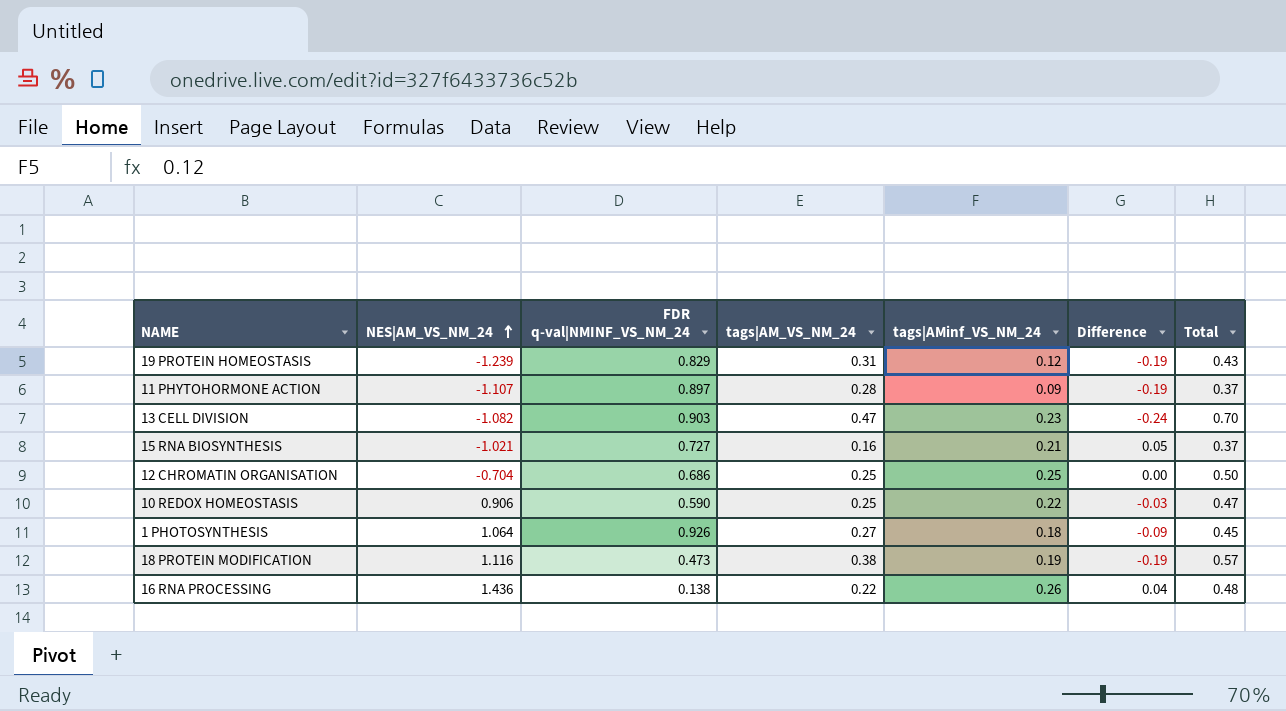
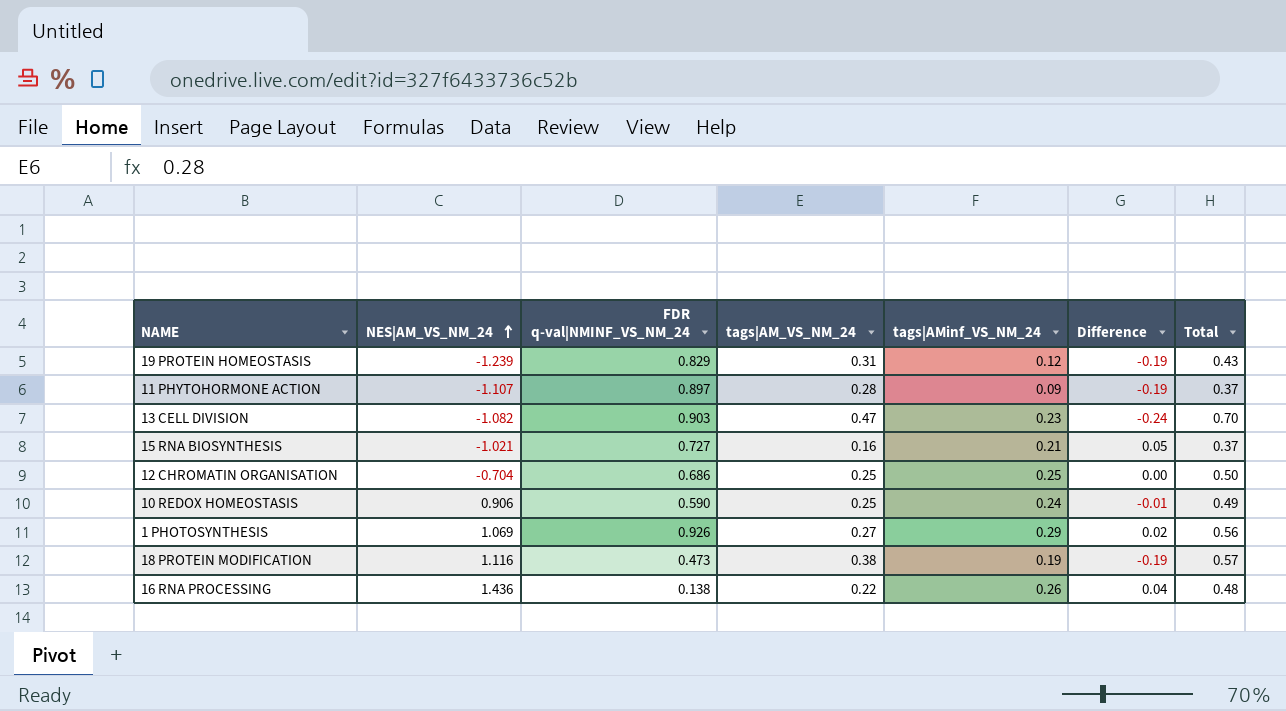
10 REDOX HOMEOSTASIS | tags|AMinf_VS_NM_24: 0.22 -> 0.24
10 REDOX HOMEOSTASIS | Difference: -0.03 -> -0.01
10 REDOX HOMEOSTASIS | Total: 0.47 -> 0.49
1 PHOTOSYNTHESIS | NES|AM_VS_NM_24: 1.064 -> 1.069
1 PHOTOSYNTHESIS | tags|AMinf_VS_NM_24: 0.18 -> 0.29
1 PHOTOSYNTHESIS | Difference: -0.09 -> 0.02
1 PHOTOSYNTHESIS | Total: 0.45 -> 0.56

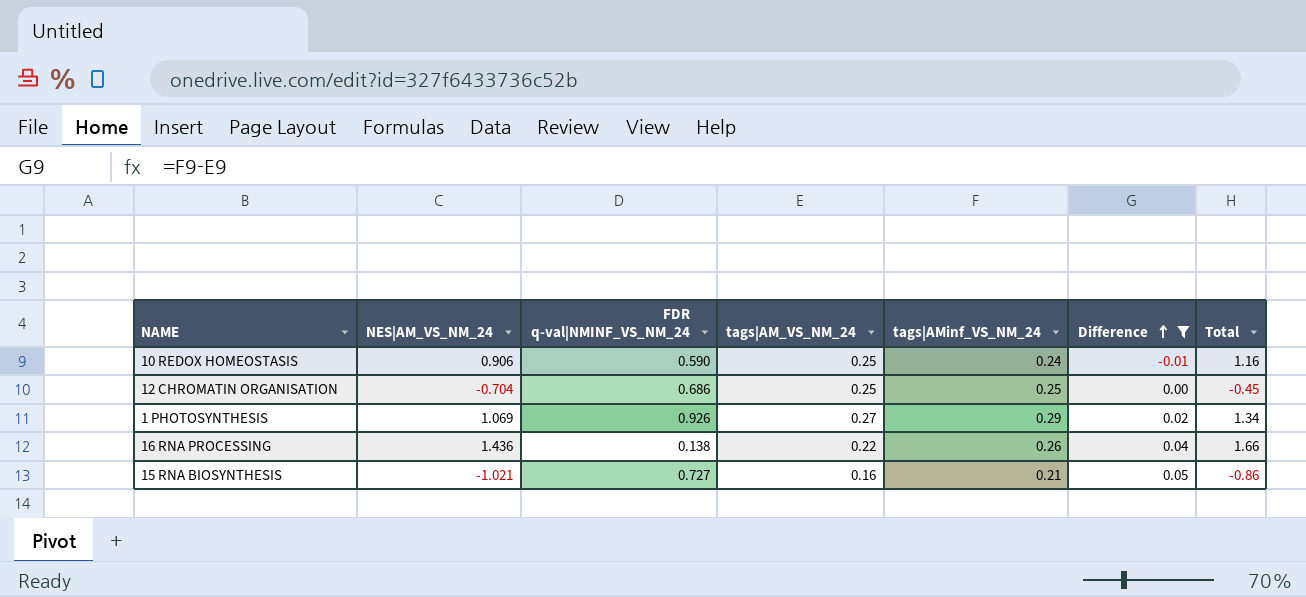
filter: none -> Difference >= -0.01
row order: NES|AM_VS_NM_24 ascending -> Difference ascending
column Total | formula: [tags|AM_VS_NM_24] + [tags|AMinf_VS_NM_24] -> [NES|AM_VS_NM_24] + [tags|AM_VS_NM_24]

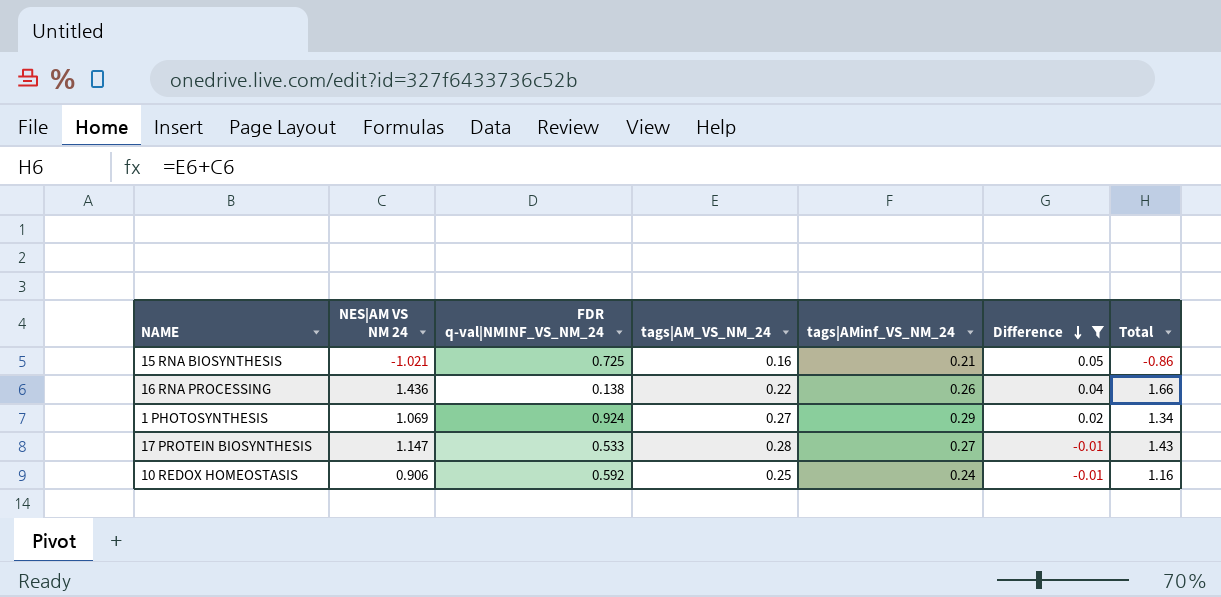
row order: Difference ascending -> Difference descending
column name: NES|AM_VS_NM_24 -> NES|AM VS NM 24
row 12 CHROMATIN ORGANISATION: -0.704 | 0.686 | 0.25 | 0.25 | 0.00 | -0.45 -> none
15 RNA BIOSYNTHESIS | FDR q-val|NMINF_VS_NM_24: 0.727 -> 0.725
1 PHOTOSYNTHESIS | FDR q-val|NMINF_VS_NM_24: 0.926 -> 0.924
row 17 PROTEIN BIOSYNTHESIS: none -> 1.147 | 0.533 | 0.28 | 0.27 | -0.01 | 1.43
10 REDOX HOMEOSTASIS | FDR q-val|NMINF_VS_NM_24: 0.590 -> 0.592

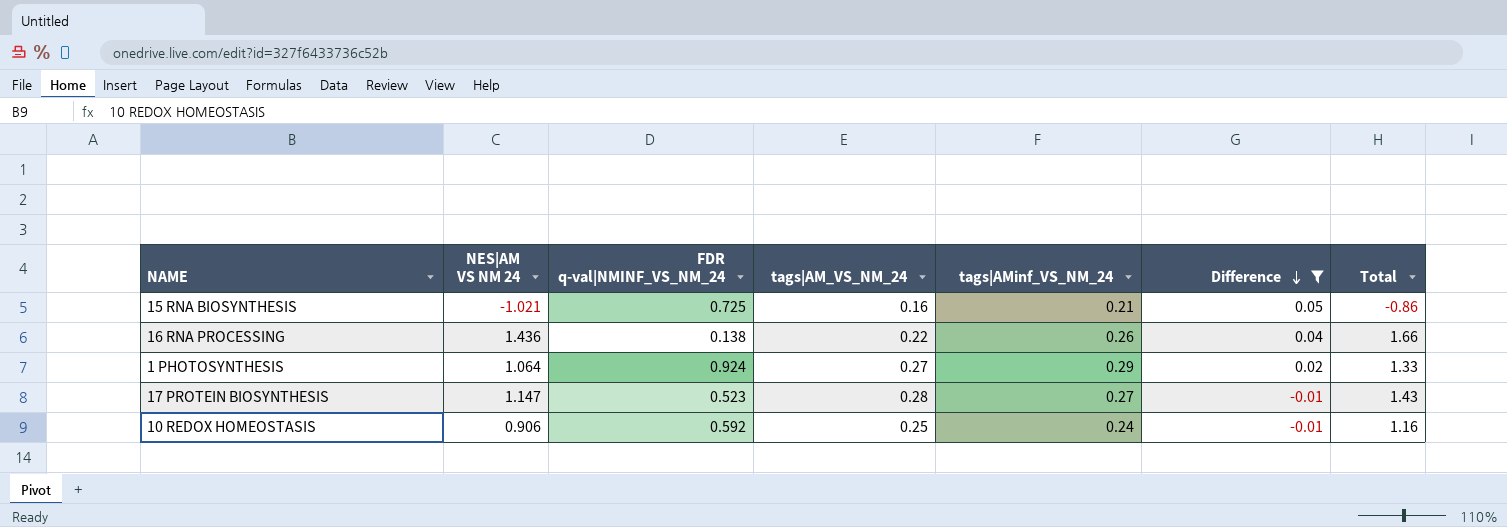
1 PHOTOSYNTHESIS | NES|AM VS NM 24: 1.069 -> 1.064
1 PHOTOSYNTHESIS | Total: 1.34 -> 1.33
17 PROTEIN BIOSYNTHESIS | FDR q-val|NMINF_VS_NM_24: 0.533 -> 0.523

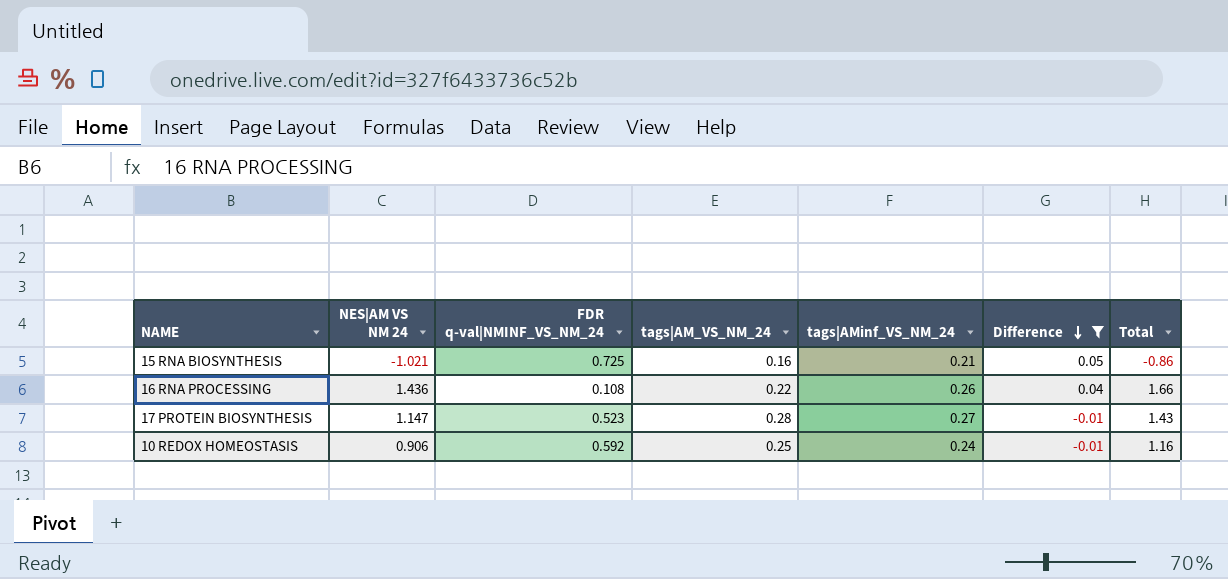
row 1 PHOTOSYNTHESIS: 1.064 | 0.924 | 0.27 | 0.29 | 0.02 | 1.33 -> none
16 RNA PROCESSING | FDR q-val|NMINF_VS_NM_24: 0.138 -> 0.108

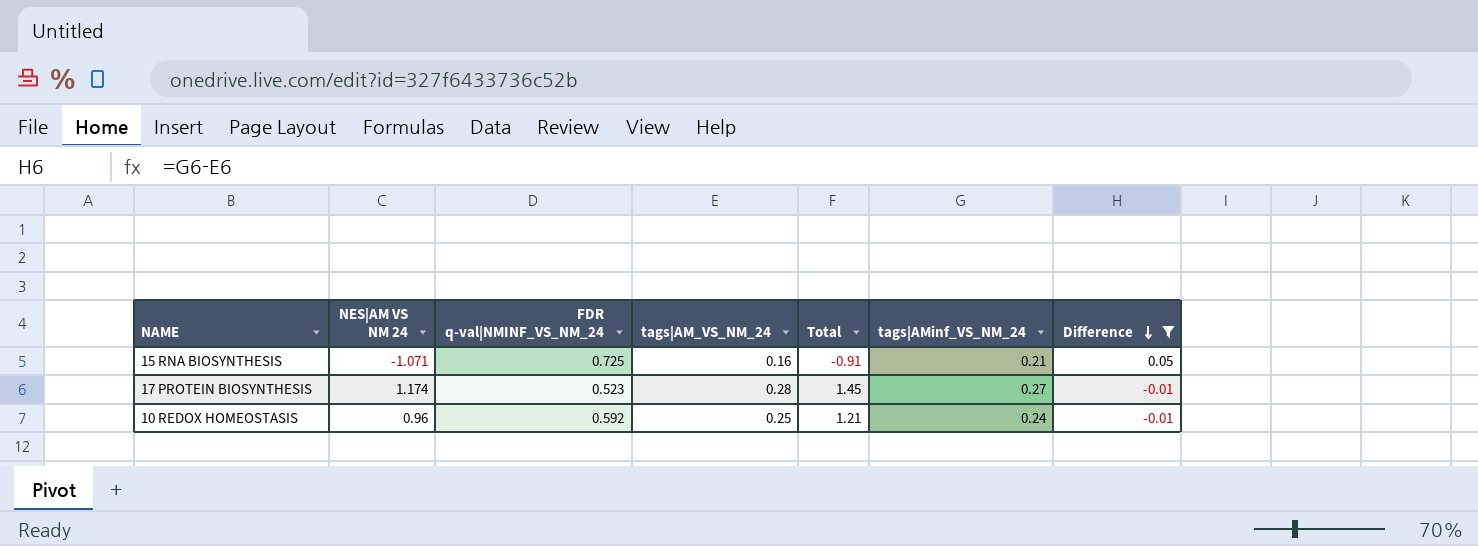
column Total | position: 7 -> 5
row 16 RNA PROCESSING: 1.436 | 0.108 | 0.22 | 0.26 | 0.04 | 1.66 -> none
15 RNA BIOSYNTHESIS | NES|AM VS NM 24: -1.021 -> -1.071
15 RNA BIOSYNTHESIS | Total: -0.86 -> -0.91
17 PROTEIN BIOSYNTHESIS | NES|AM VS NM 24: 1.147 -> 1.174
17 PROTEIN BIOSYNTHESIS | Total: 1.43 -> 1.45
10 REDOX HOMEOSTASIS | NES|AM VS NM 24: 0.906 -> 0.96
10 REDOX HOMEOSTASIS | Total: 1.16 -> 1.21

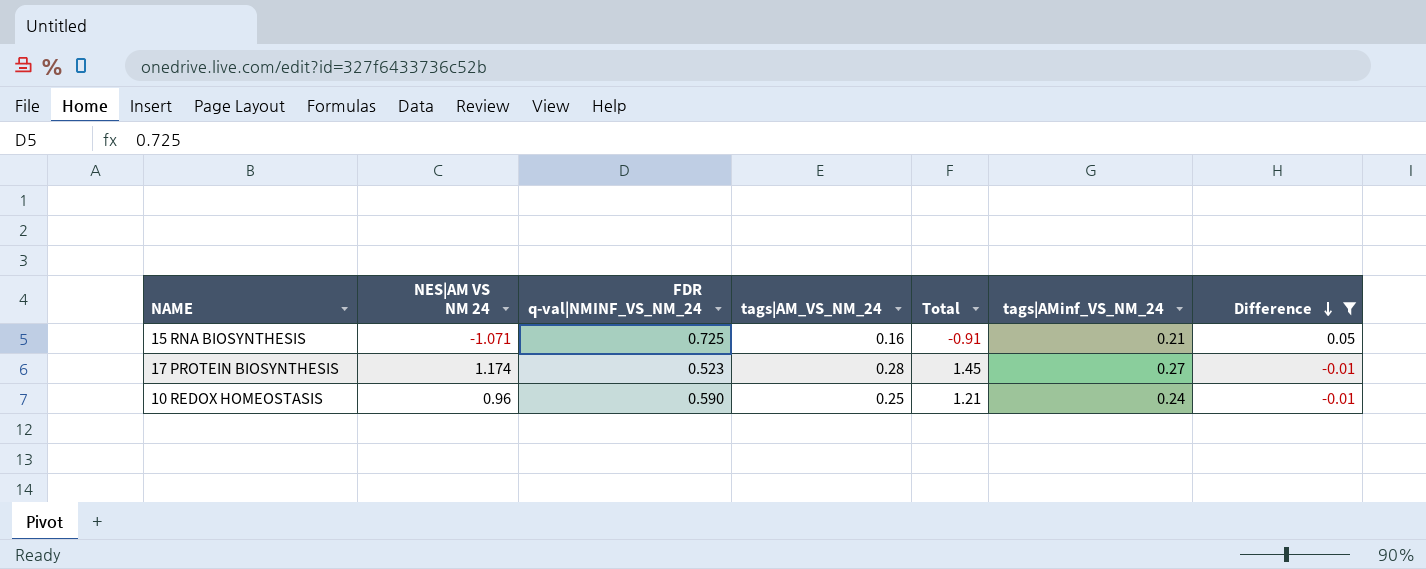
10 REDOX HOMEOSTASIS | FDR q-val|NMINF_VS_NM_24: 0.592 -> 0.590

